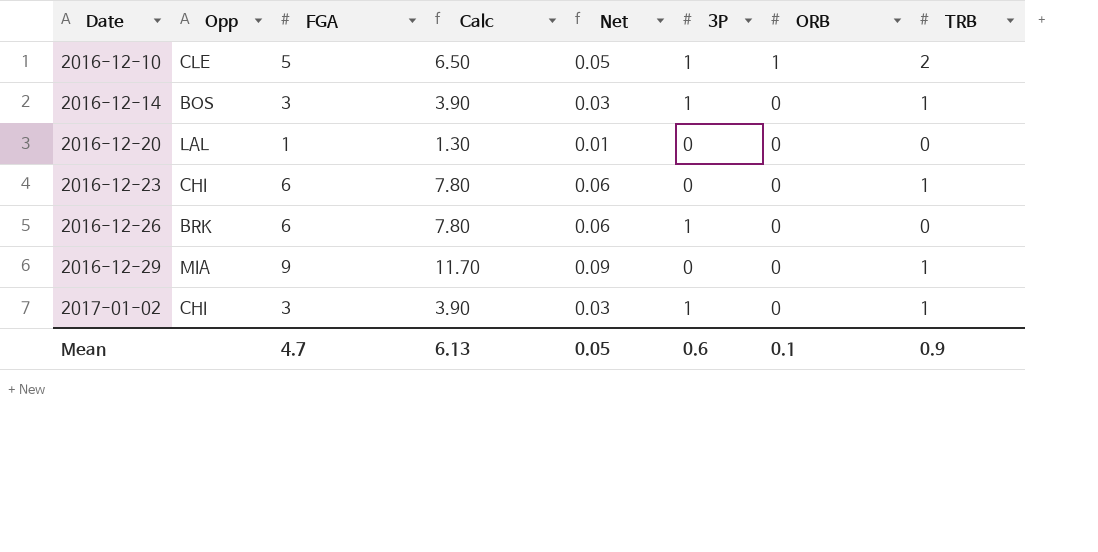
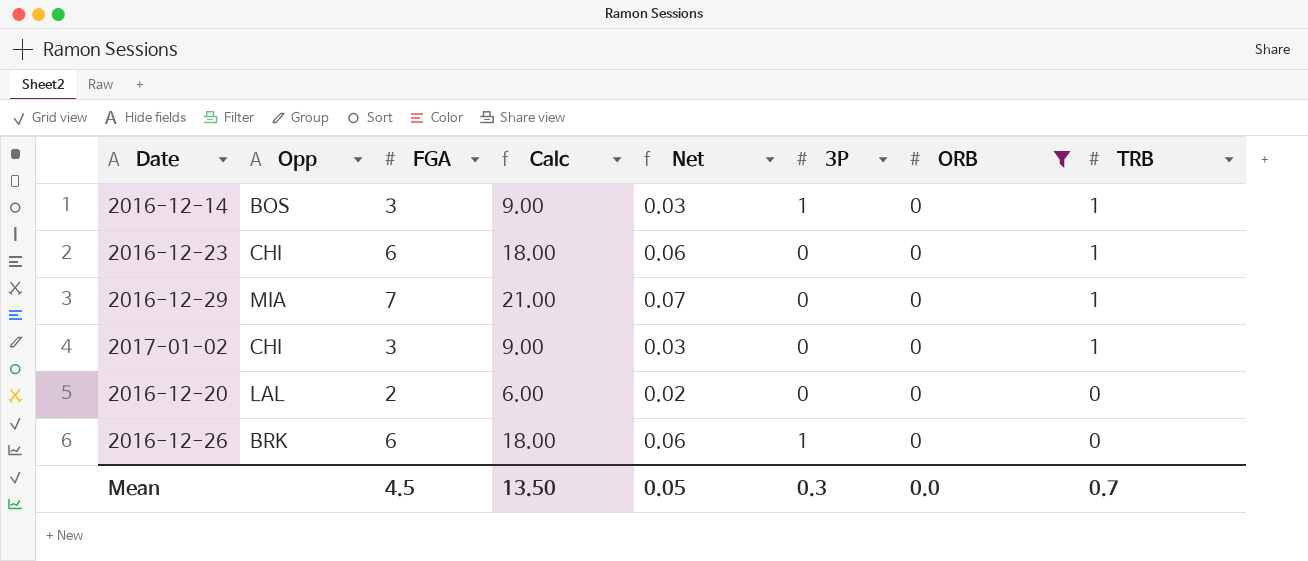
filter: none -> ORB = 0
row order: Date ascending -> TRB descending
column Calc | formula: [FGA] * 1.3 -> [FGA] * 3
2016-12-29 | FGA: 9 -> 7
2016-12-29 | Net: 0.09 -> 0.07
2017-01-02 | 3P: 1 -> 0
2016-12-20 | FGA: 1 -> 2
2016-12-20 | Net: 0.01 -> 0.02
Mean | FGA: 4.7 -> 4.5
Mean | Calc: 6.13 -> 13.50
Mean | 3P: 0.6 -> 0.3
Mean | ORB: 0.1 -> 0.0
Mean | TRB: 0.9 -> 0.7

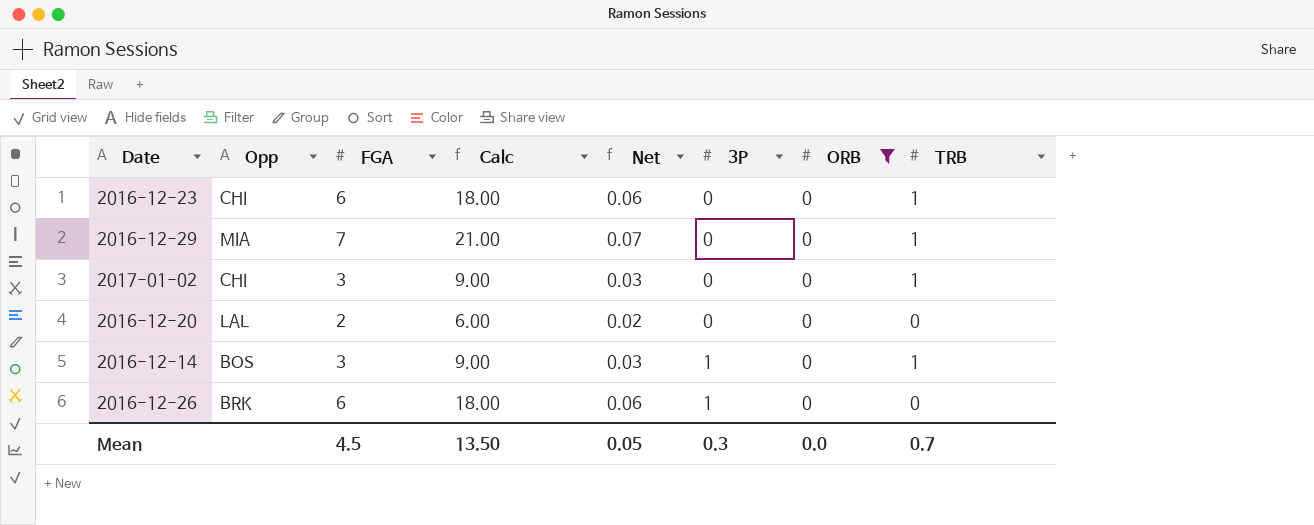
row order: TRB descending -> 3P ascending

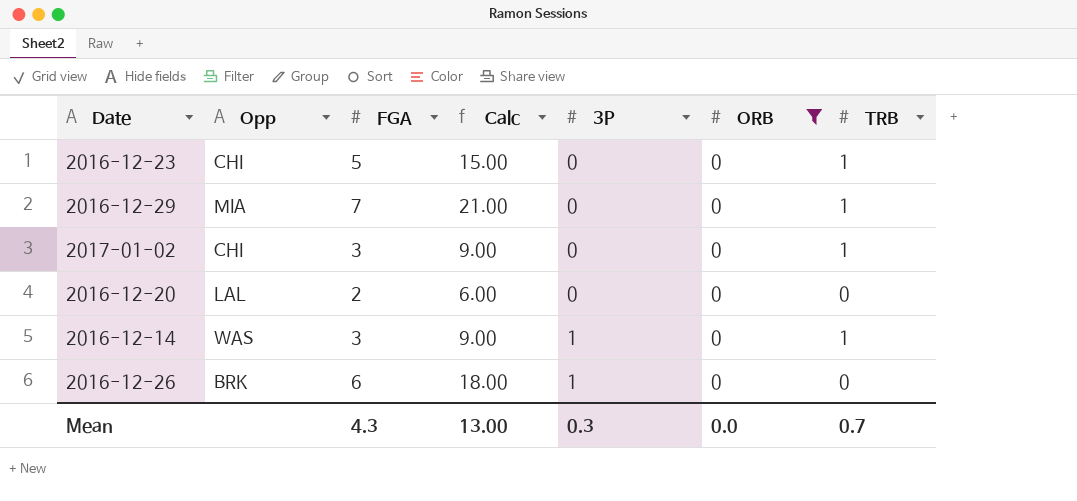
column Net | formula: [FGA] * 0.01 -> none
2016-12-23 | FGA: 6 -> 5
2016-12-23 | Calc: 18.00 -> 15.00
2016-12-14 | Opp: BOS -> WAS
Mean | FGA: 4.5 -> 4.3
Mean | Calc: 13.50 -> 13.00

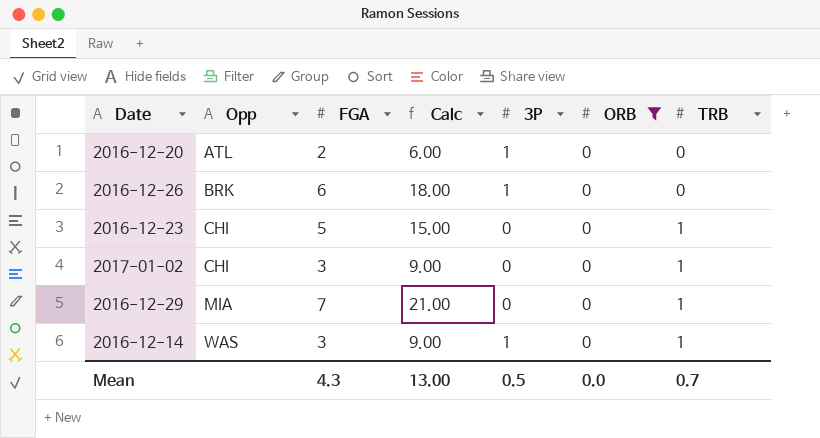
row order: 3P ascending -> Opp ascending
2016-12-20 | Opp: LAL -> ATL
2016-12-20 | 3P: 0 -> 1
Mean | 3P: 0.3 -> 0.5

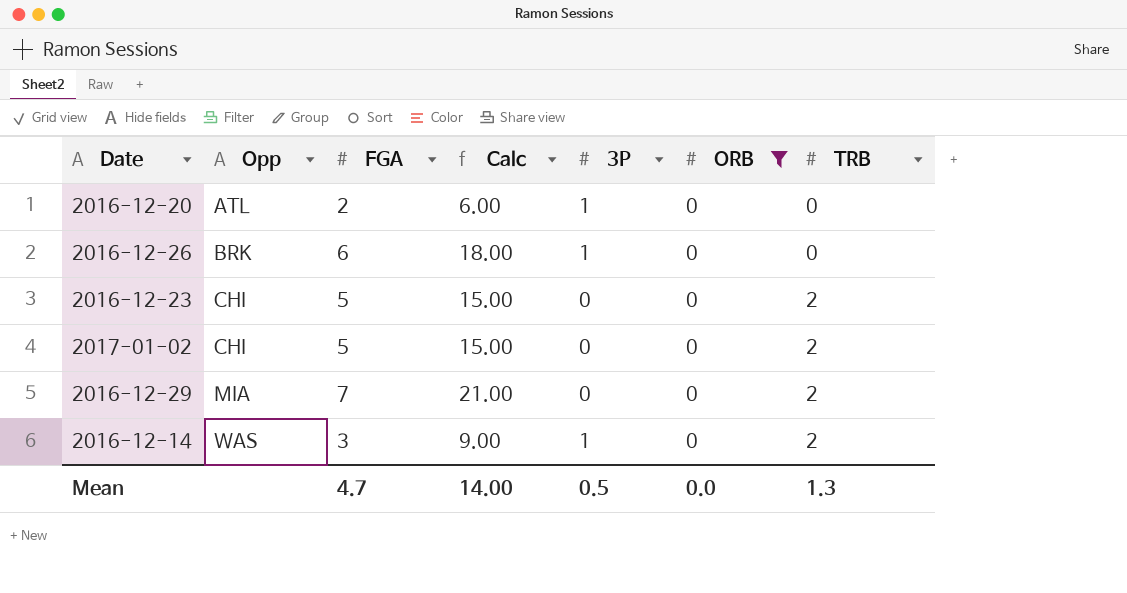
2016-12-23 | TRB: 1 -> 2
2017-01-02 | FGA: 3 -> 5
2017-01-02 | Calc: 9.00 -> 15.00
2017-01-02 | TRB: 1 -> 2
2016-12-29 | TRB: 1 -> 2
2016-12-14 | TRB: 1 -> 2
Mean | FGA: 4.3 -> 4.7
Mean | Calc: 13.00 -> 14.00
Mean | TRB: 0.7 -> 1.3

